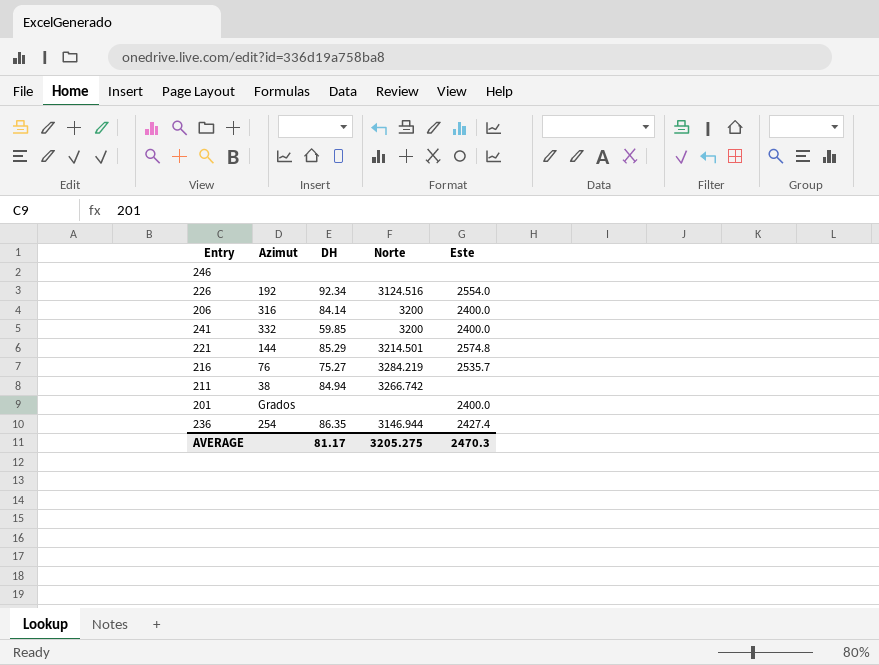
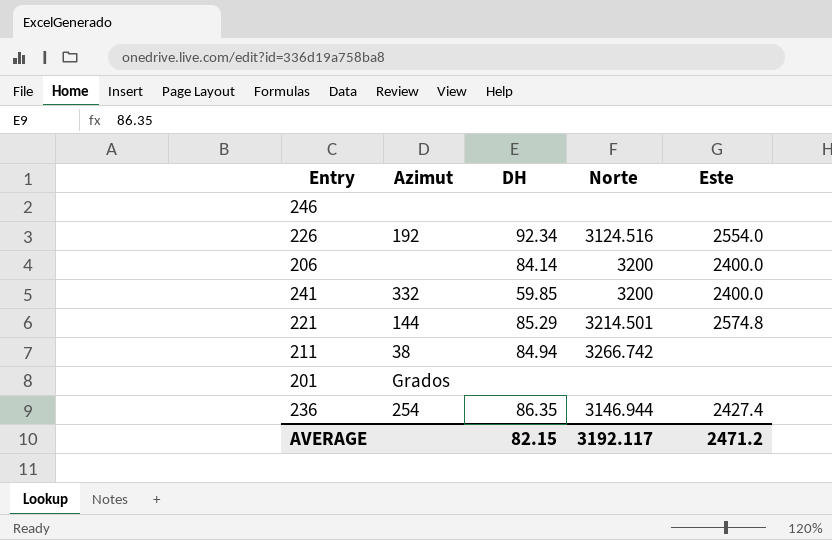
row 216: 76 | 75.27 | 3284.219 | 2535.7 -> none
206 | Azimut: 316 -> none
201 | Este: 2400.0 -> none
AVERAGE | DH: 81.17 -> 82.15
AVERAGE | Norte: 3205.275 -> 3192.117
AVERAGE | Este: 2470.3 -> 2471.2

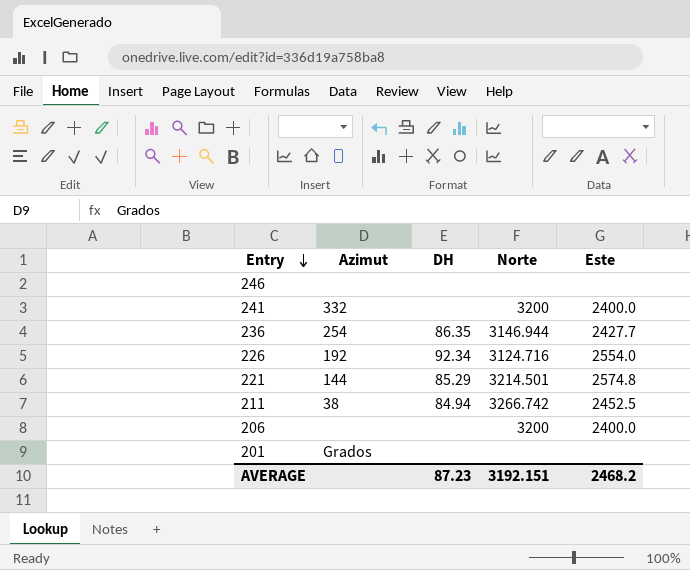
row order: none -> Entry descending
241 | DH: 59.85 -> none
236 | Este: 2427.4 -> 2427.7
226 | Norte: 3124.516 -> 3124.716
211 | Este: none -> 2452.5
206 | DH: 84.14 -> none
AVERAGE | DH: 82.15 -> 87.23
AVERAGE | Norte: 3192.117 -> 3192.151
AVERAGE | Este: 2471.2 -> 2468.2

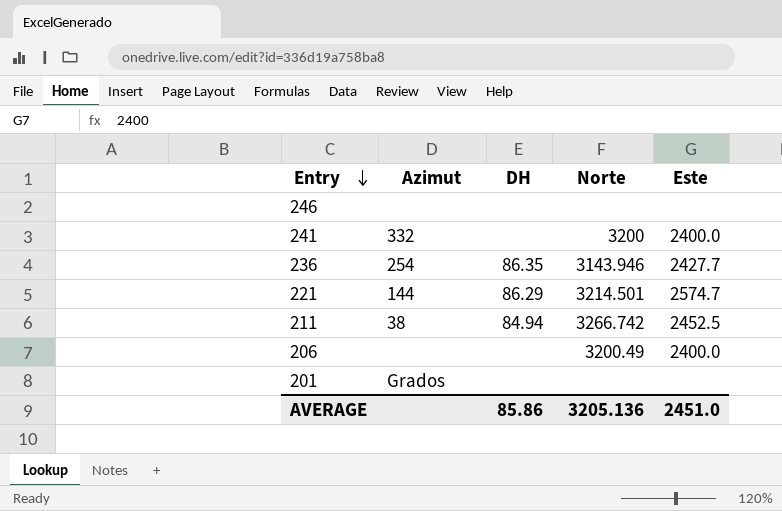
row 226: 192 | 92.34 | 3124.716 | 2554.0 -> none
236 | Norte: 3146.944 -> 3143.946
221 | DH: 85.29 -> 86.29
221 | Este: 2574.8 -> 2574.7
206 | Norte: 3200 -> 3200.49
AVERAGE | DH: 87.23 -> 85.86
AVERAGE | Norte: 3192.151 -> 3205.136
AVERAGE | Este: 2468.2 -> 2451.0

